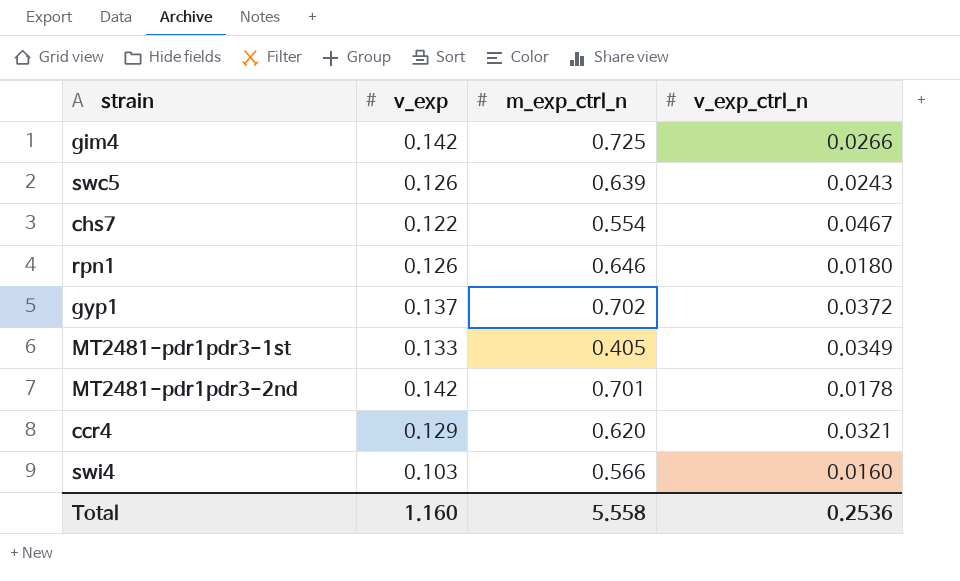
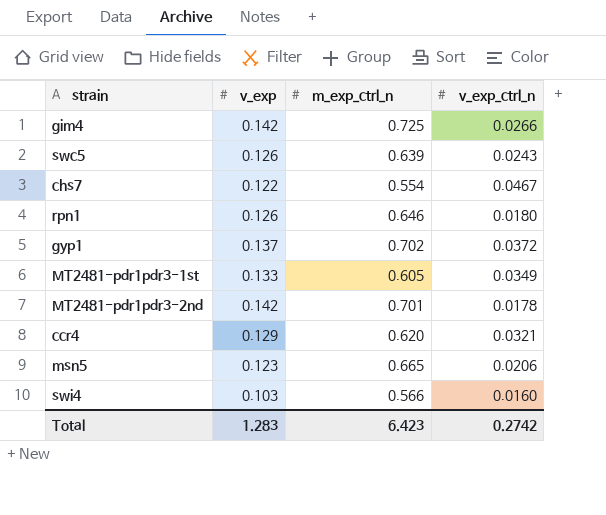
MT2481-pdr1pdr3-1st | m_exp_ctrl_n: 0.405 -> 0.605
row msn5: none -> 0.123 | 0.665 | 0.0206
Total | v_exp: 1.160 -> 1.283
Total | m_exp_ctrl_n: 5.558 -> 6.423
Total | v_exp_ctrl_n: 0.2536 -> 0.2742

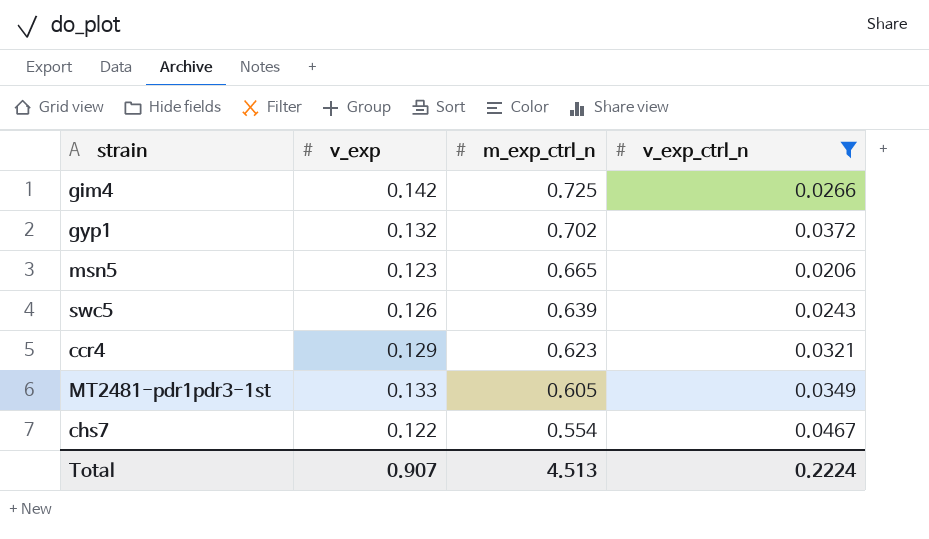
filter: none -> v_exp_ctrl_n >= 0.0206
row order: none -> m_exp_ctrl_n descending
gyp1 | v_exp: 0.137 -> 0.132
ccr4 | m_exp_ctrl_n: 0.620 -> 0.623
Total | v_exp: 1.283 -> 0.907
Total | m_exp_ctrl_n: 6.423 -> 4.513
Total | v_exp_ctrl_n: 0.2742 -> 0.2224

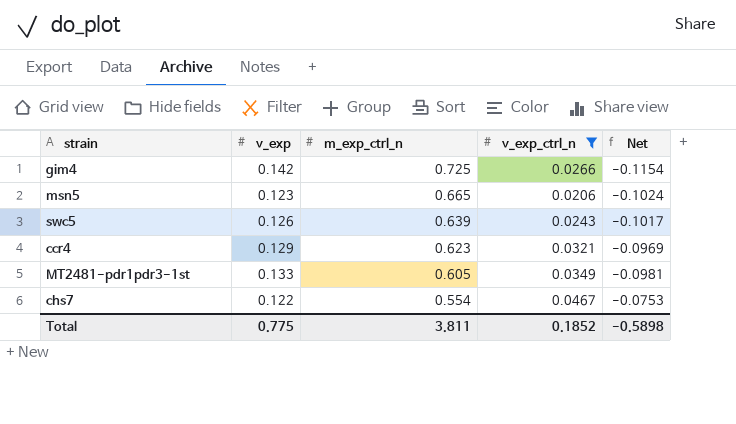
column Net | formula: none -> [v_exp_ctrl_n] - [v_exp]
row gyp1: 0.132 | 0.702 | 0.0372 -> none
Total | v_exp: 0.907 -> 0.775
Total | m_exp_ctrl_n: 4.513 -> 3.811
Total | v_exp_ctrl_n: 0.2224 -> 0.1852

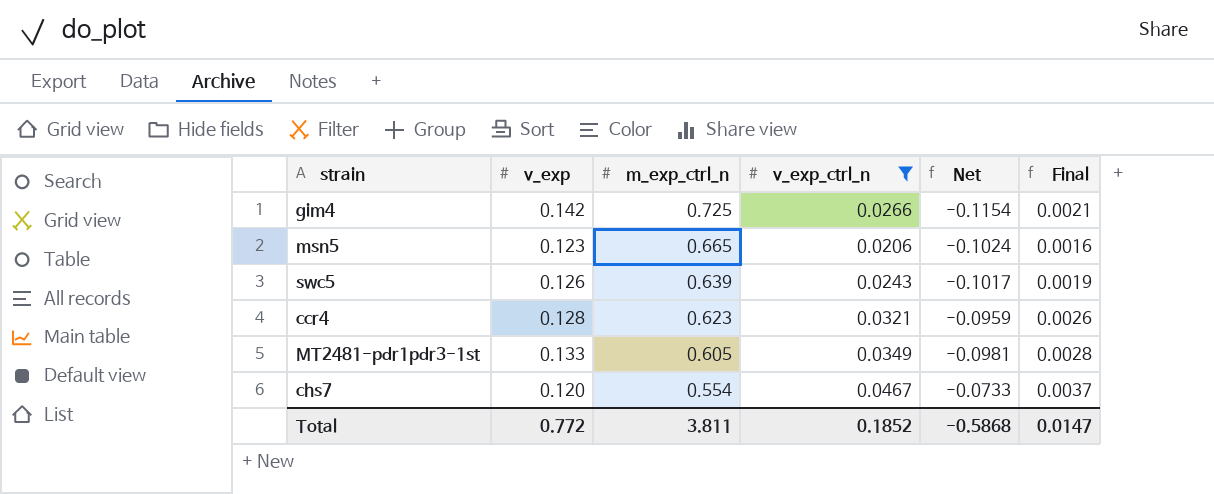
column Final | formula: none -> [v_exp_ctrl_n] * 0.08
ccr4 | v_exp: 0.129 -> 0.128
ccr4 | Net: -0.0969 -> -0.0959
chs7 | v_exp: 0.122 -> 0.120
chs7 | Net: -0.0753 -> -0.0733
Total | v_exp: 0.775 -> 0.772
Total | Net: -0.5898 -> -0.5868

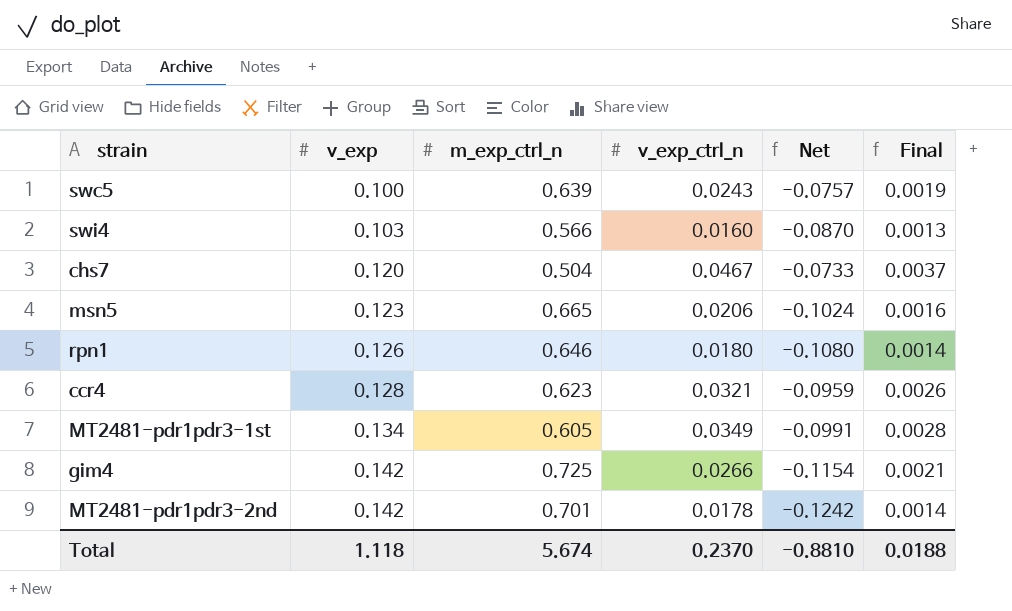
filter: v_exp_ctrl_n >= 0.0206 -> none
row order: m_exp_ctrl_n descending -> v_exp ascending
swc5 | v_exp: 0.126 -> 0.100
swc5 | Net: -0.1017 -> -0.0757
chs7 | m_exp_ctrl_n: 0.554 -> 0.504
MT2481-pdr1pdr3-1st | v_exp: 0.133 -> 0.134
MT2481-pdr1pdr3-1st | Net: -0.0981 -> -0.0991
Total | v_exp: 0.772 -> 1.118
Total | m_exp_ctrl_n: 3.811 -> 5.674
Total | v_exp_ctrl_n: 0.1852 -> 0.2370
Total | Net: -0.5868 -> -0.8810
Total | Final: 0.0147 -> 0.0188

